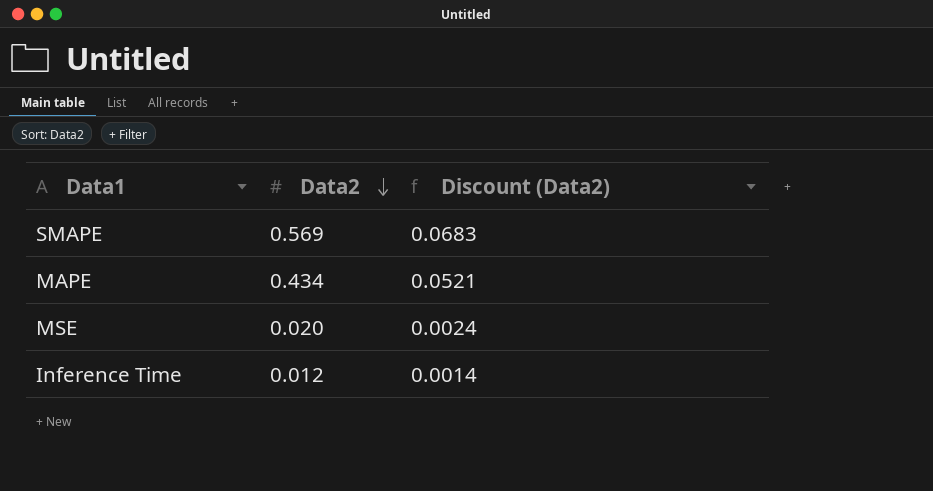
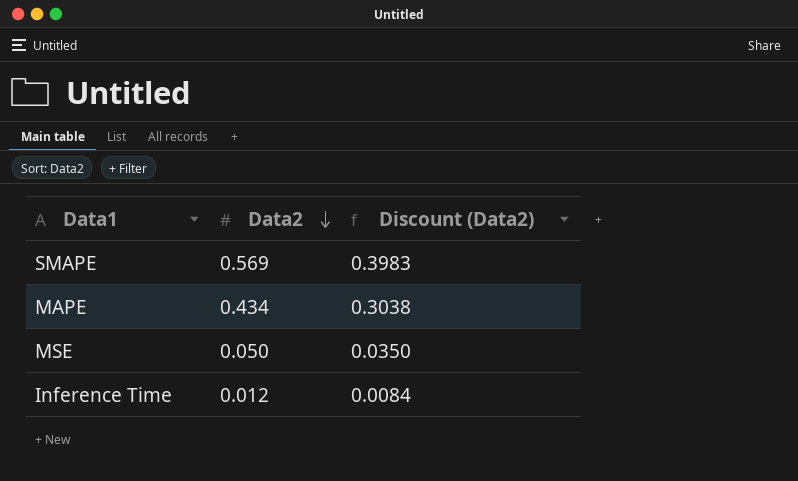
column Discount (Data2) | formula: [Data2] * 0.12 -> [Data2] * 0.7
MSE | Data2: 0.020 -> 0.050

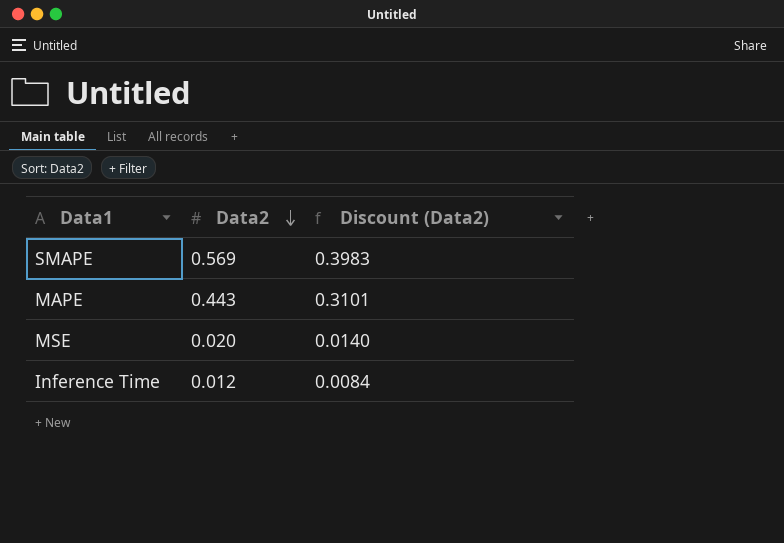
MAPE | Data2: 0.434 -> 0.443
MAPE | Discount (Data2): 0.3038 -> 0.3101
MSE | Data2: 0.050 -> 0.020
MSE | Discount (Data2): 0.0350 -> 0.0140

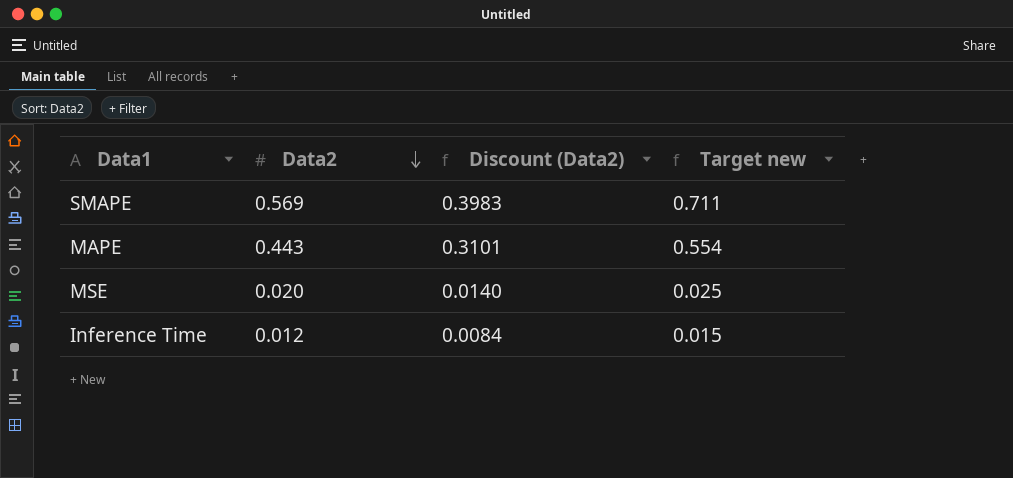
column Target new | formula: none -> [Data2] * 1.25

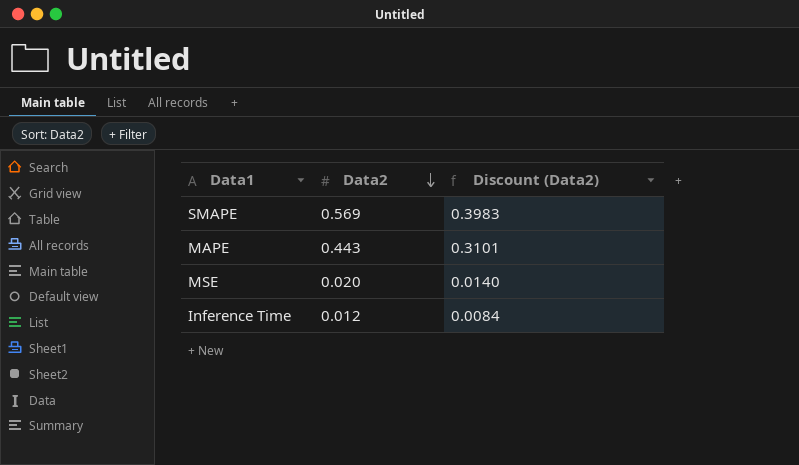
column Target new | formula: [Data2] * 1.25 -> none

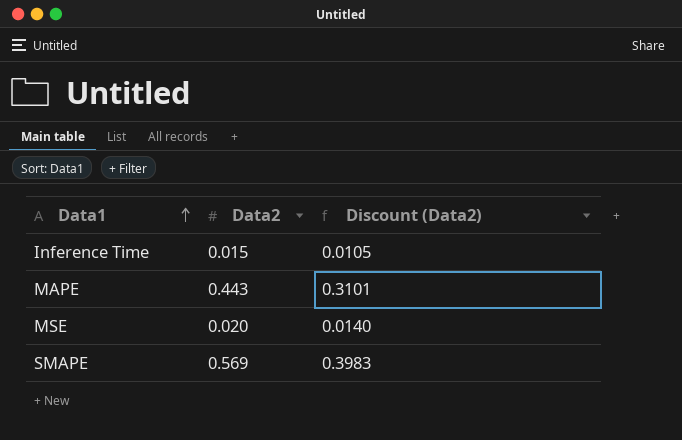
row order: Data2 descending -> Data1 ascending
Inference Time | Data2: 0.012 -> 0.015
Inference Time | Discount (Data2): 0.0084 -> 0.0105

